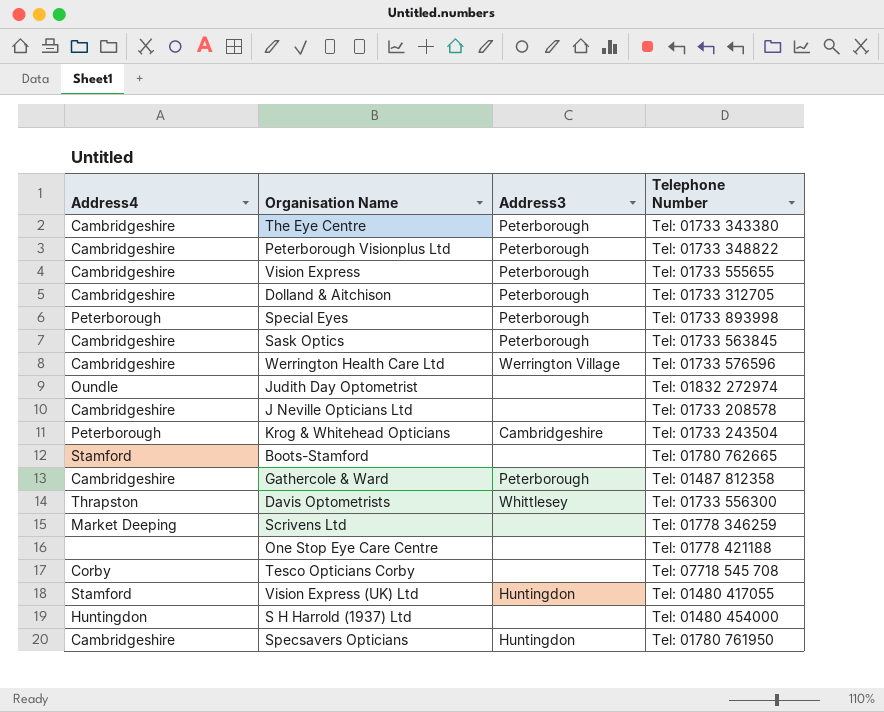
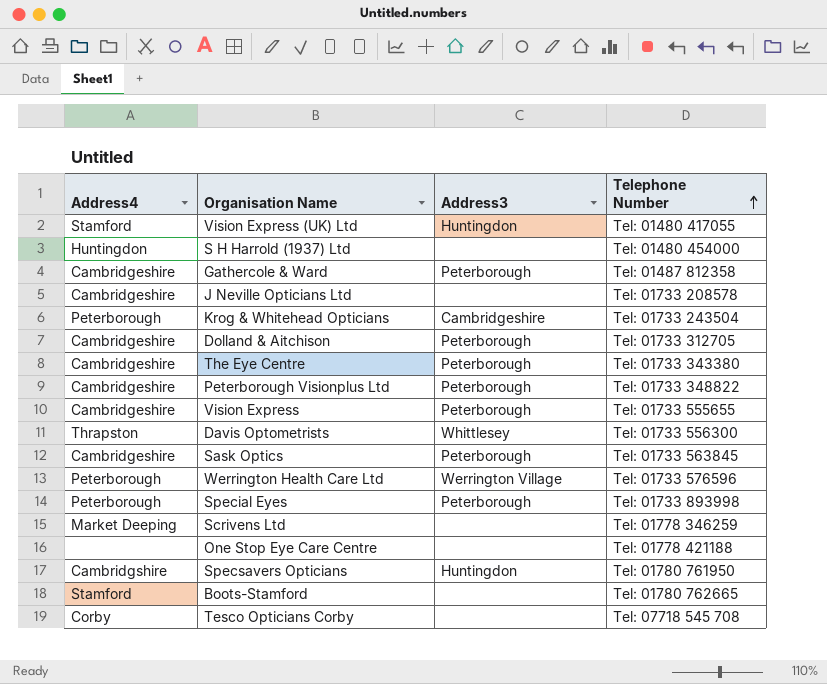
row order: none -> Telephone Number ascending
row Judith Day Optometrist: Oundle | none | Tel: 01832 272974 -> none
Werrington Health Care Ltd | Address4: Cambridgeshire -> Peterborough
Specsavers Opticians | Address4: Cambridgeshire -> Cambridgshire

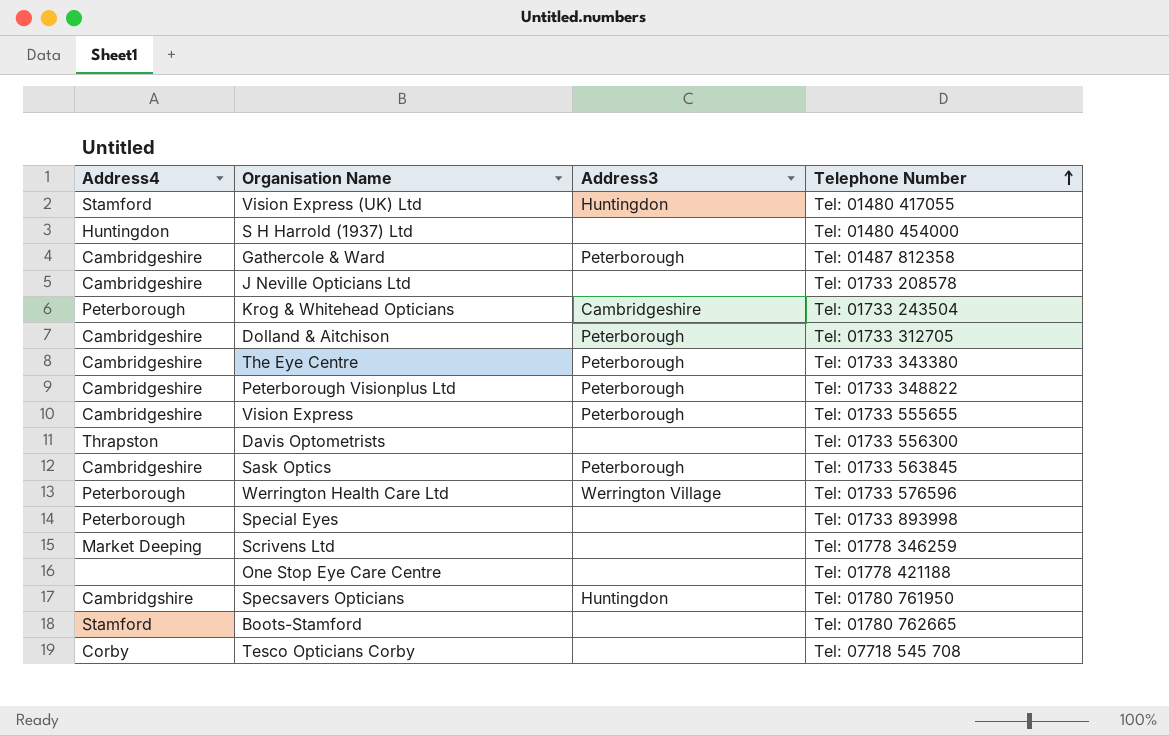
Davis Optometrists | Address3: Whittlesey -> none
Special Eyes | Address3: Peterborough -> none

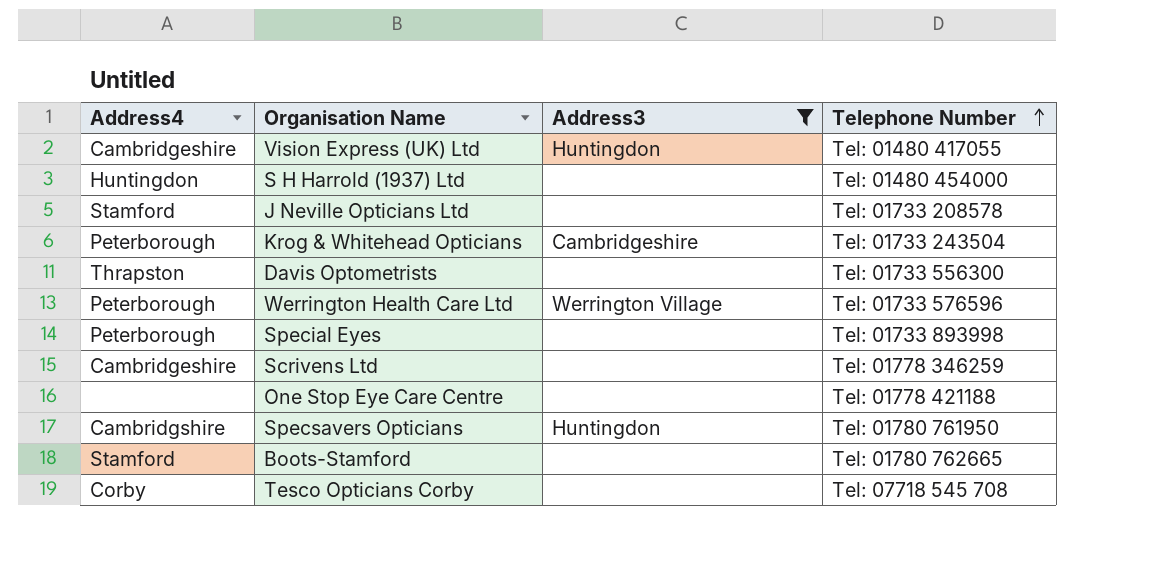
filter: none -> Address3 != Peterborough
Vision Express (UK) Ltd | Address4: Stamford -> Cambridgeshire
J Neville Opticians Ltd | Address4: Cambridgeshire -> Stamford
Scrivens Ltd | Address4: Market Deeping -> Cambridgeshire

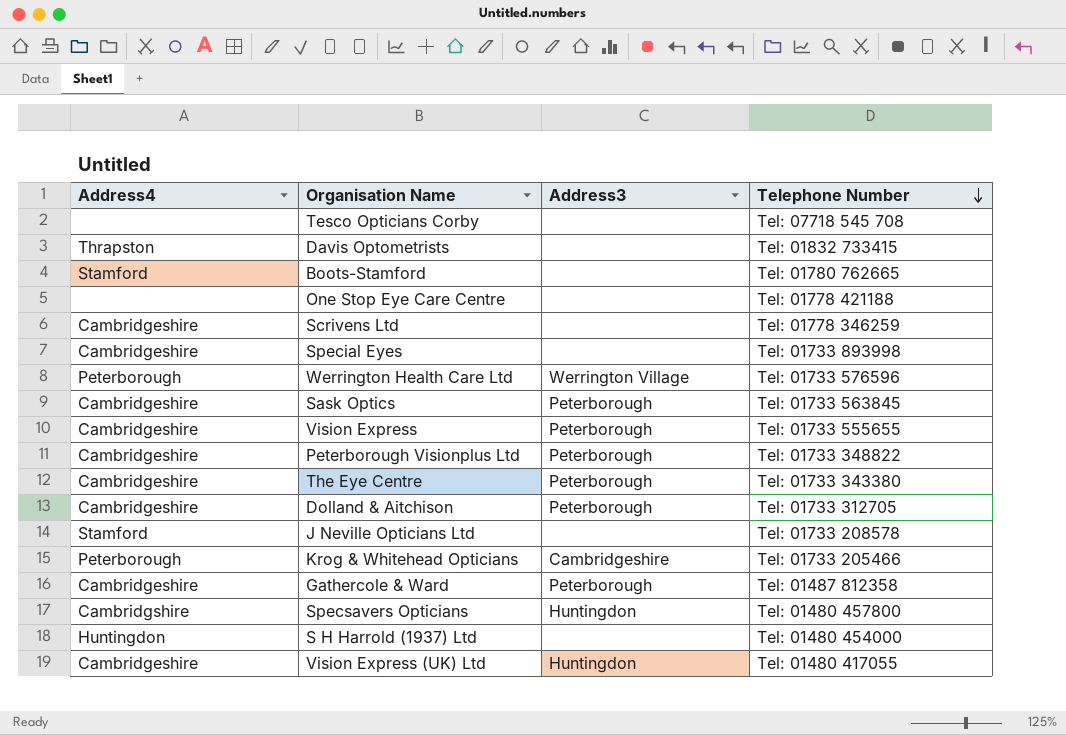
filter: Address3 != Peterborough -> none
row order: Telephone Number ascending -> Telephone Number descending
Tesco Opticians Corby | Address4: Corby -> none
Davis Optometrists | Telephone Number: Tel: 01733 556300 -> Tel: 01832 733415
Special Eyes | Address4: Peterborough -> Cambridgeshire
Krog & Whitehead Opticians | Telephone Number: Tel: 01733 243504 -> Tel: 01733 205466
Specsavers Opticians | Telephone Number: Tel: 01780 761950 -> Tel: 01480 457800

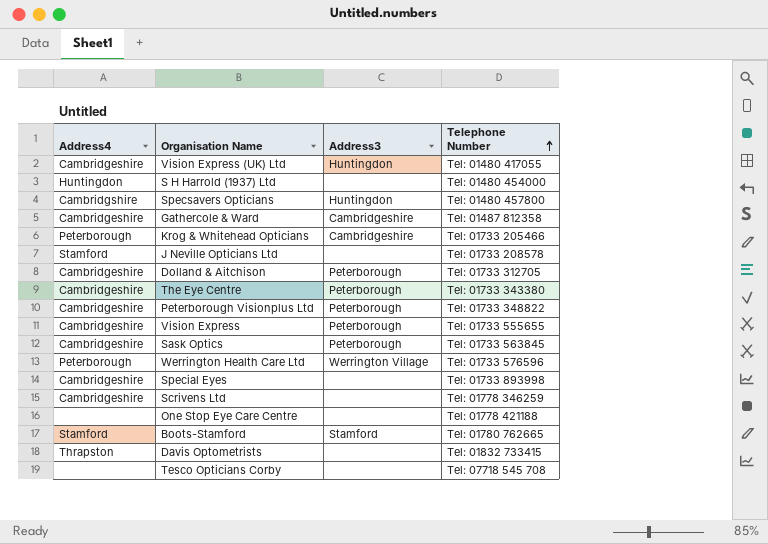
row order: Telephone Number descending -> Telephone Number ascending
Gathercole & Ward | Address3: Peterborough -> Cambridgeshire
Boots-Stamford | Address3: none -> Stamford

